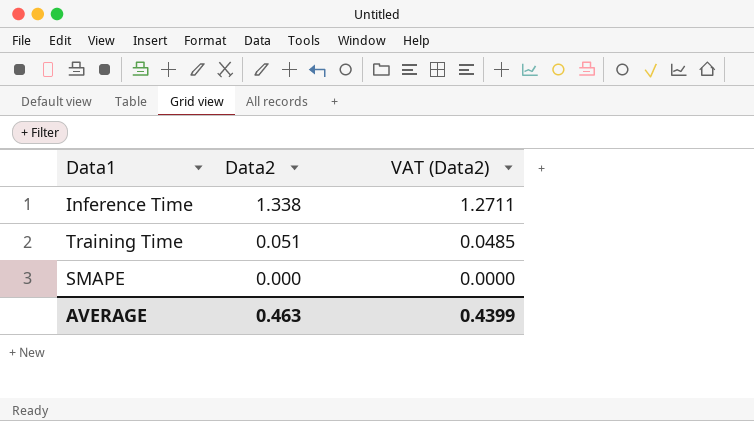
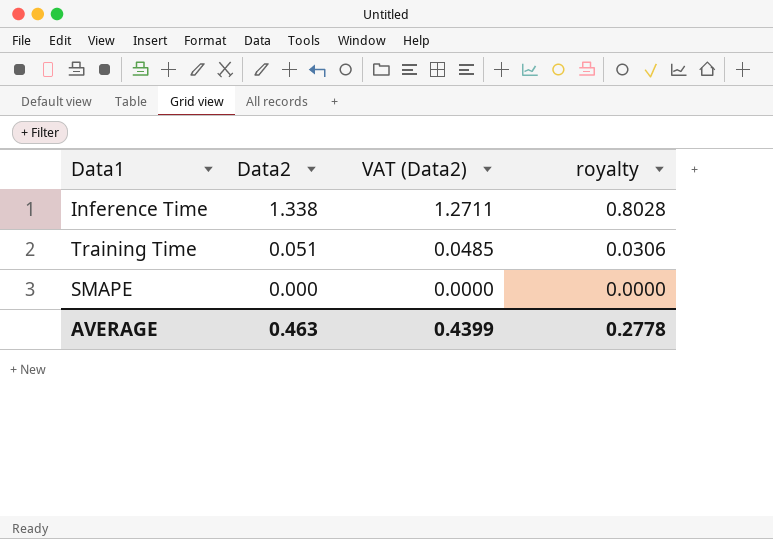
column royalty | formula: none -> [Data2] * 0.6

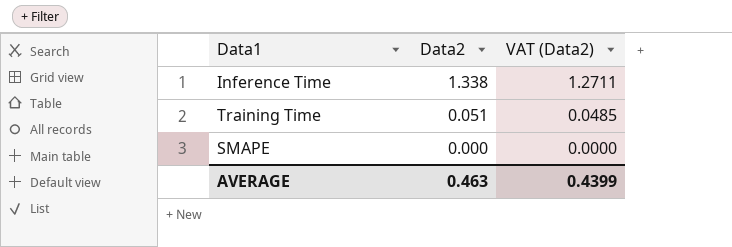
column royalty | formula: [Data2] * 0.6 -> none

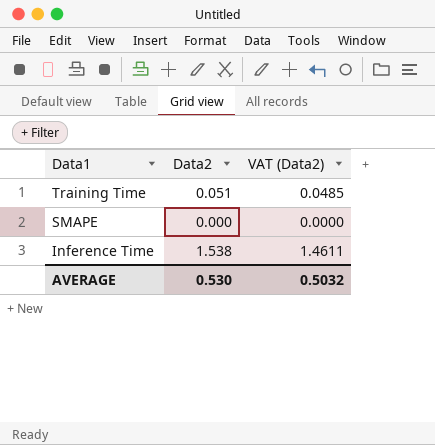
row order: Data2 descending -> Data1 descending
Inference Time | Data2: 1.338 -> 1.538
Inference Time | VAT (Data2): 1.2711 -> 1.4611
AVERAGE | Data2: 0.463 -> 0.530
AVERAGE | VAT (Data2): 0.4399 -> 0.5032

